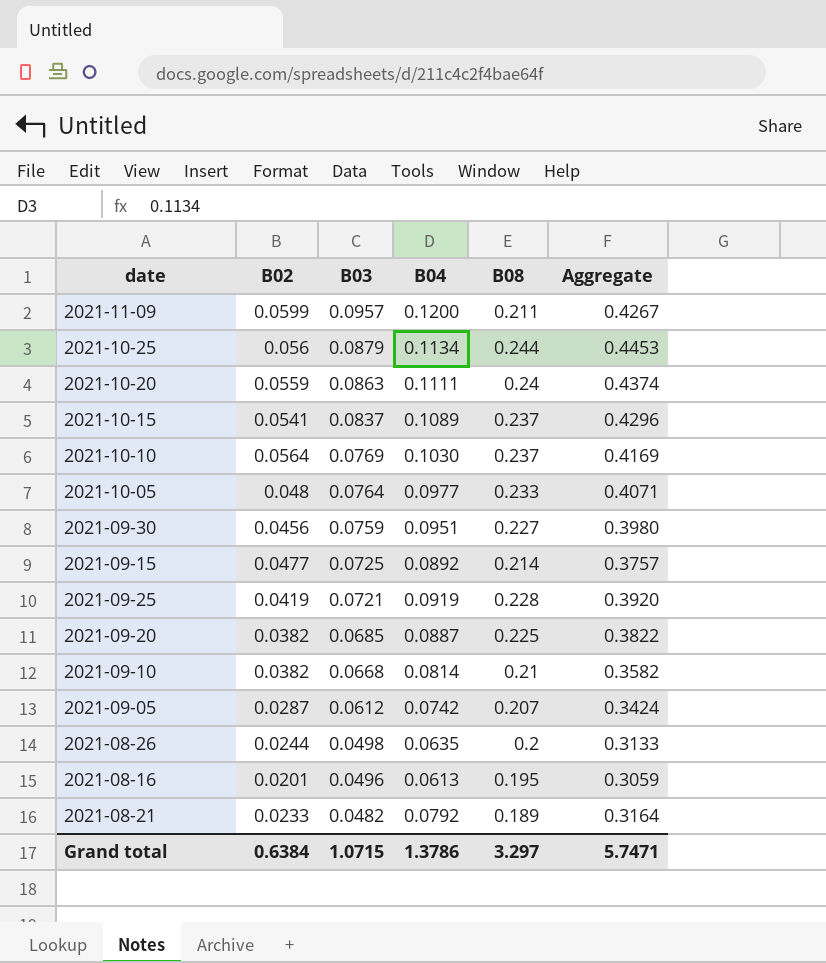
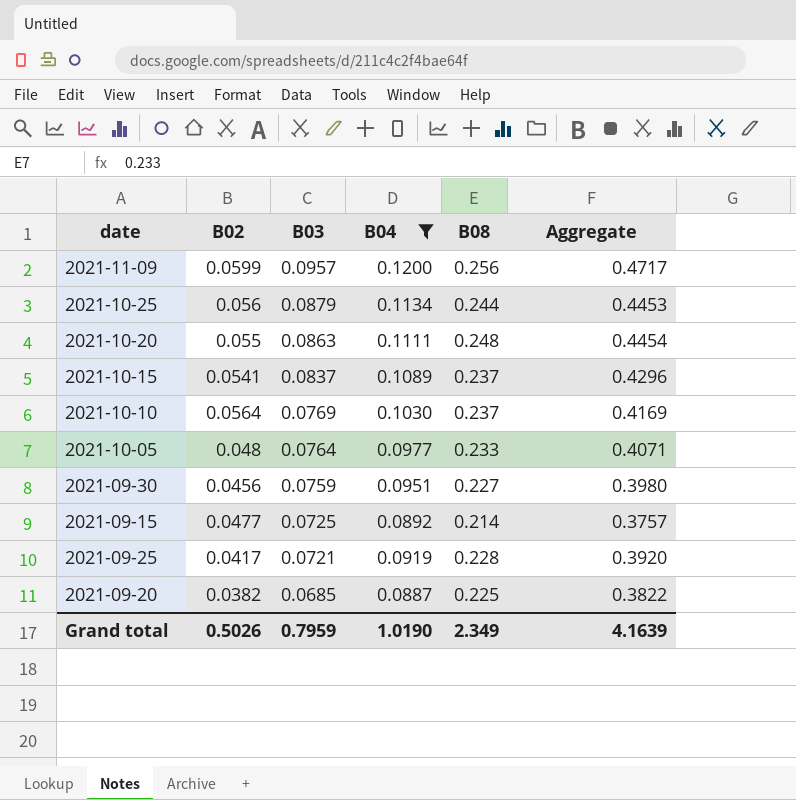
filter: none -> B04 >= 0.0887
2021-11-09 | B08: 0.211 -> 0.256
2021-11-09 | Aggregate: 0.4267 -> 0.4717
2021-10-20 | B02: 0.0559 -> 0.055
2021-10-20 | B08: 0.24 -> 0.248
2021-10-20 | Aggregate: 0.4374 -> 0.4454
2021-09-25 | B02: 0.0419 -> 0.0417
Grand total | B02: 0.6384 -> 0.5026
Grand total | B03: 1.0715 -> 0.7959
Grand total | B04: 1.3786 -> 1.0190
Grand total | B08: 3.297 -> 2.349
Grand total | Aggregate: 5.7471 -> 4.1639

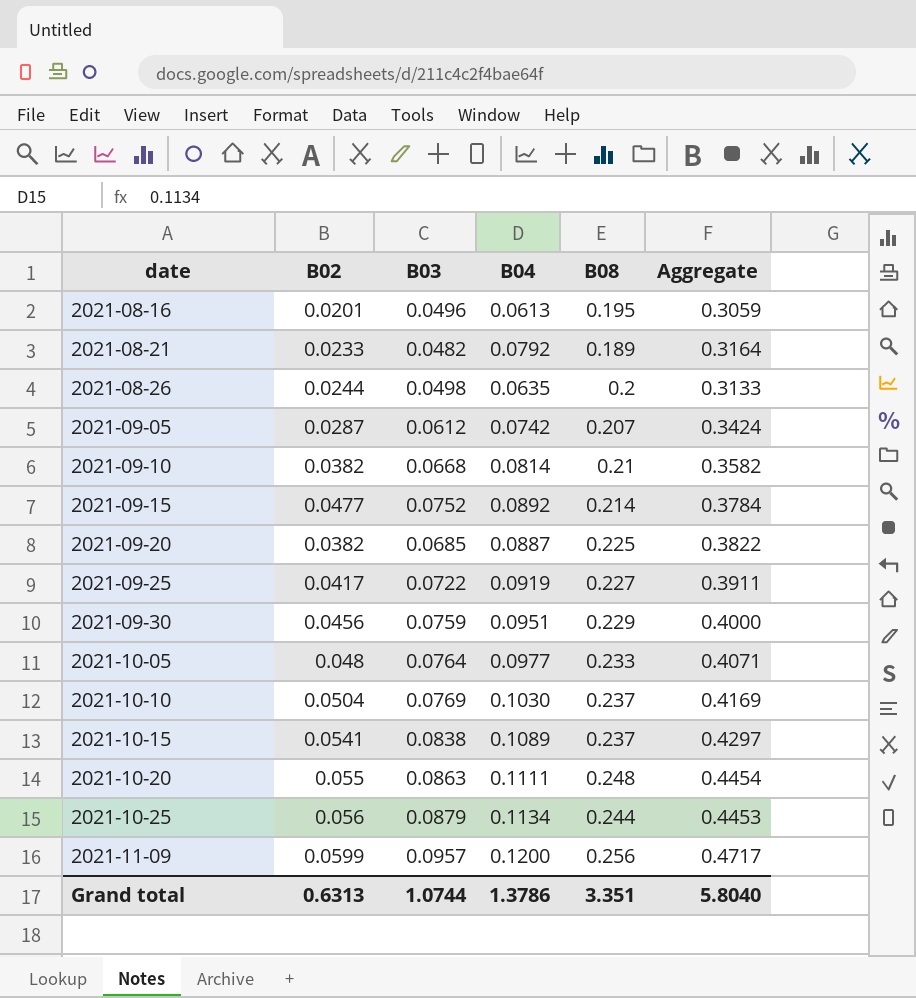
filter: B04 >= 0.0887 -> none
row order: B03 descending -> date ascending
2021-09-15 | B03: 0.0725 -> 0.0752
2021-09-15 | Aggregate: 0.3757 -> 0.3784
2021-09-25 | B03: 0.0721 -> 0.0722
2021-09-25 | B08: 0.228 -> 0.227
2021-09-25 | Aggregate: 0.3920 -> 0.3911
2021-09-30 | B08: 0.227 -> 0.229
2021-09-30 | Aggregate: 0.3980 -> 0.4000
2021-10-10 | B02: 0.0564 -> 0.0504
2021-10-15 | B03: 0.0837 -> 0.0838
2021-10-15 | Aggregate: 0.4296 -> 0.4297
Grand total | B02: 0.5026 -> 0.6313
Grand total | B03: 0.7959 -> 1.0744
Grand total | B04: 1.0190 -> 1.3786
Grand total | B08: 2.349 -> 3.351
Grand total | Aggregate: 4.1639 -> 5.8040

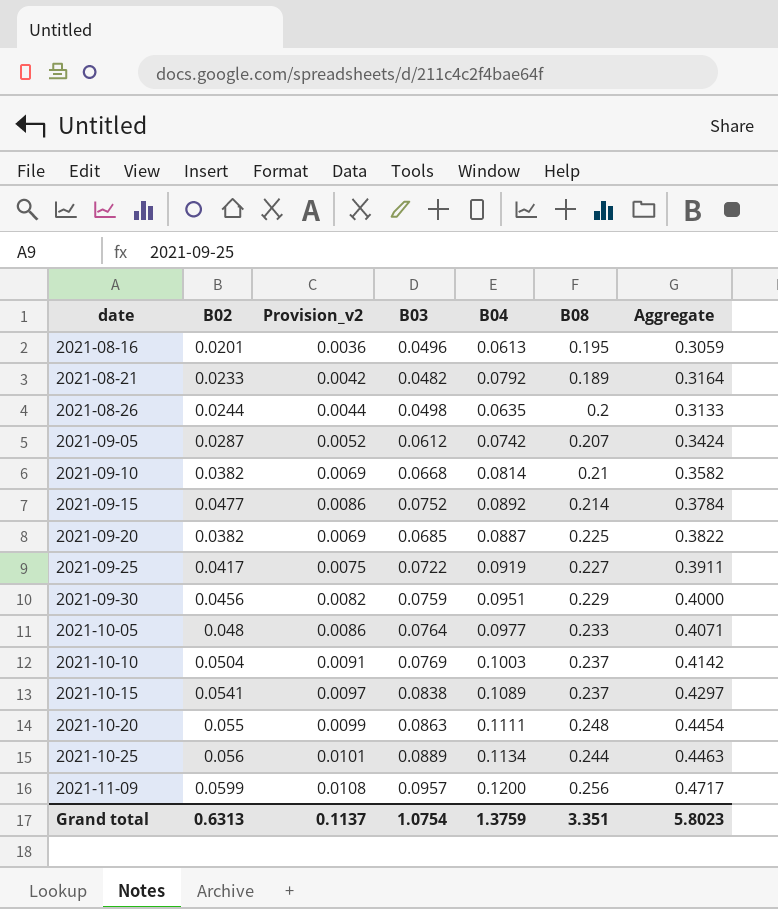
column Provision_v2 | formula: none -> [B02] * 0.18
2021-10-10 | B04: 0.1030 -> 0.1003
2021-10-10 | Aggregate: 0.4169 -> 0.4142
2021-10-25 | B03: 0.0879 -> 0.0889
2021-10-25 | Aggregate: 0.4453 -> 0.4463
Grand total | B03: 1.0744 -> 1.0754
Grand total | B04: 1.3786 -> 1.3759
Grand total | Aggregate: 5.8040 -> 5.8023

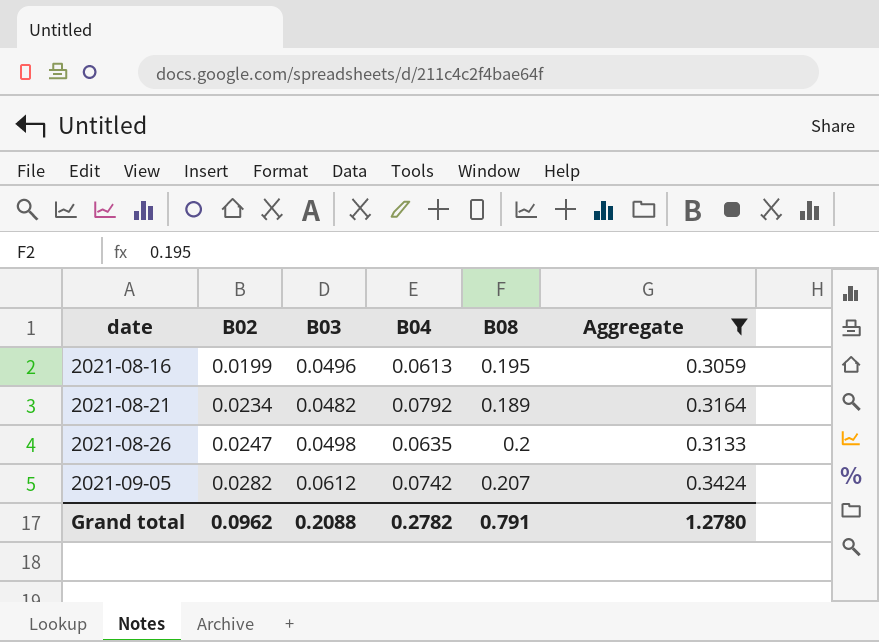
filter: none -> Aggregate <= 0.3424
column Provision_v2 | formula: [B02] * 0.18 -> none
2021-08-16 | B02: 0.0201 -> 0.0199
2021-08-21 | B02: 0.0233 -> 0.0234
2021-08-26 | B02: 0.0244 -> 0.0247
2021-09-05 | B02: 0.0287 -> 0.0282
Grand total | B02: 0.6313 -> 0.0962
Grand total | B03: 1.0754 -> 0.2088
Grand total | B04: 1.3759 -> 0.2782
Grand total | B08: 3.351 -> 0.791
Grand total | Aggregate: 5.8023 -> 1.2780

